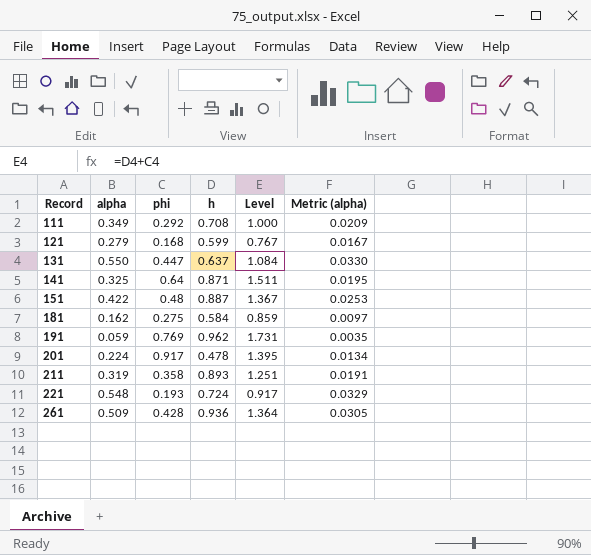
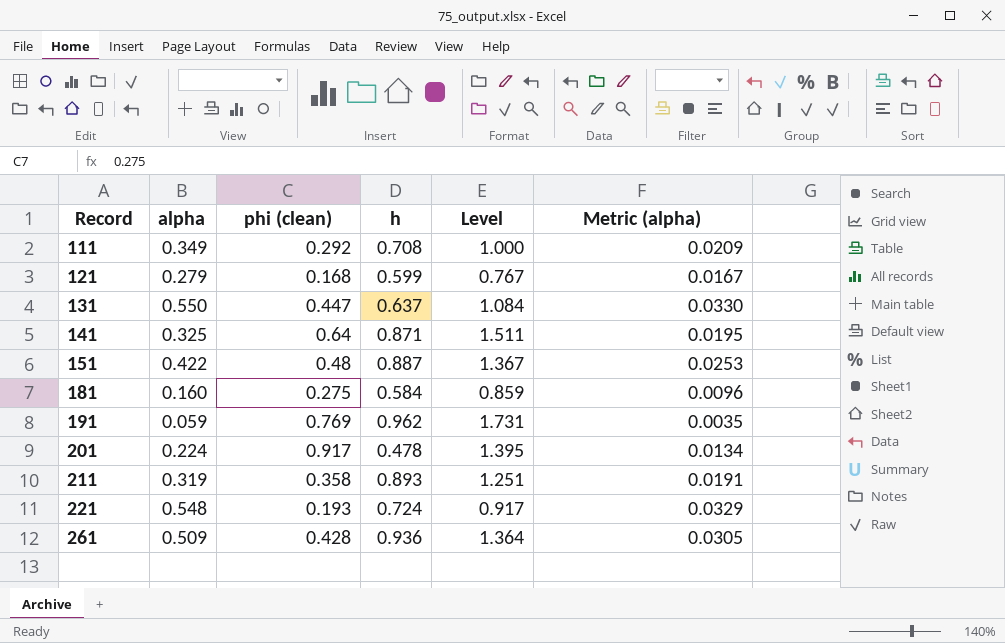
column name: phi -> phi (clean)
181 | alpha: 0.162 -> 0.160
181 | Metric (alpha): 0.0097 -> 0.0096

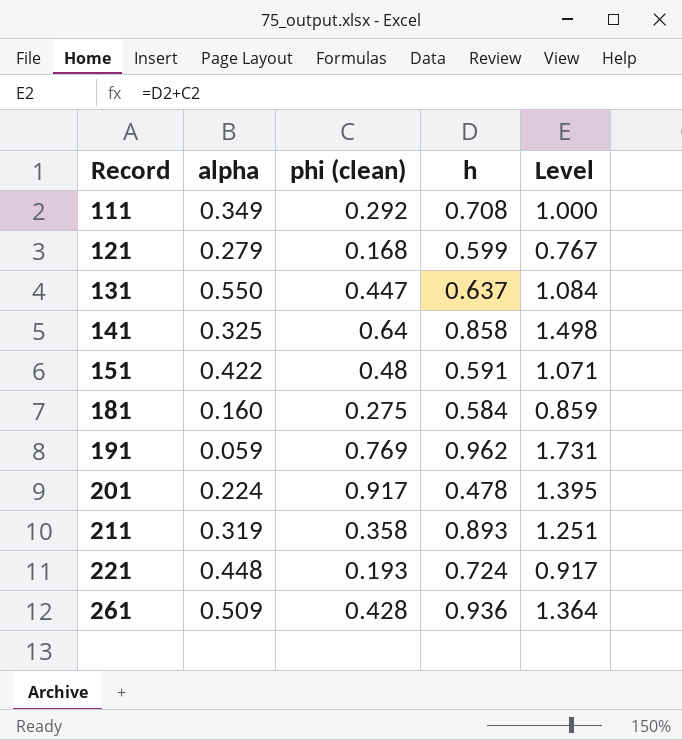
column Metric (alpha) | formula: [alpha] * 0.06 -> none
141 | h: 0.871 -> 0.858
141 | Level: 1.511 -> 1.498
151 | h: 0.887 -> 0.591
151 | Level: 1.367 -> 1.071
221 | alpha: 0.548 -> 0.448

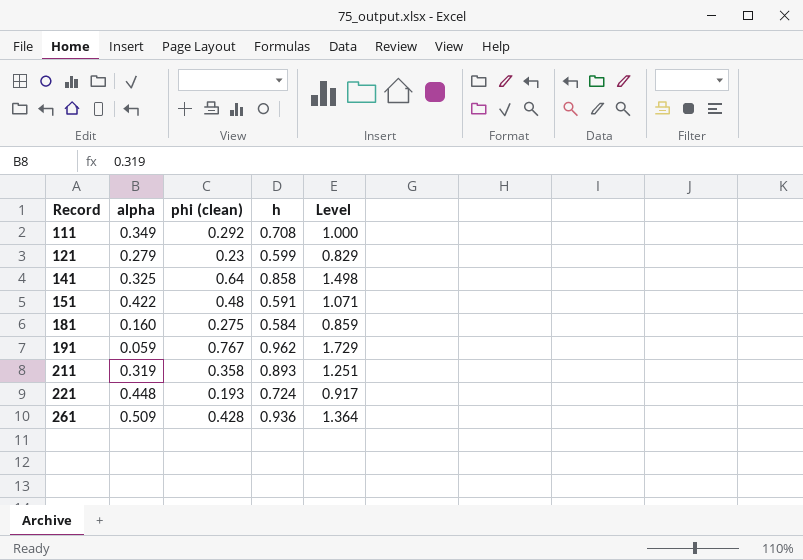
row 131: 0.550 | 0.447 | 0.637 | 1.084 -> none
row 201: 0.224 | 0.917 | 0.478 | 1.395 -> none
121 | phi (clean): 0.168 -> 0.23
121 | Level: 0.767 -> 0.829
191 | phi (clean): 0.769 -> 0.767
191 | Level: 1.731 -> 1.729

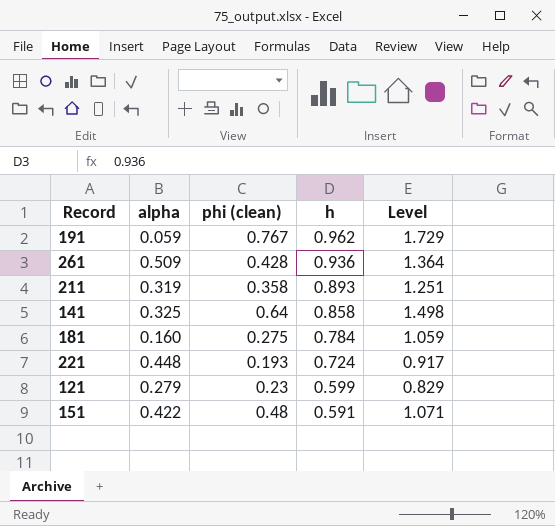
row order: Record ascending -> h descending
row 111: 0.349 | 0.292 | 0.708 | 1.000 -> none
181 | h: 0.584 -> 0.784
181 | Level: 0.859 -> 1.059

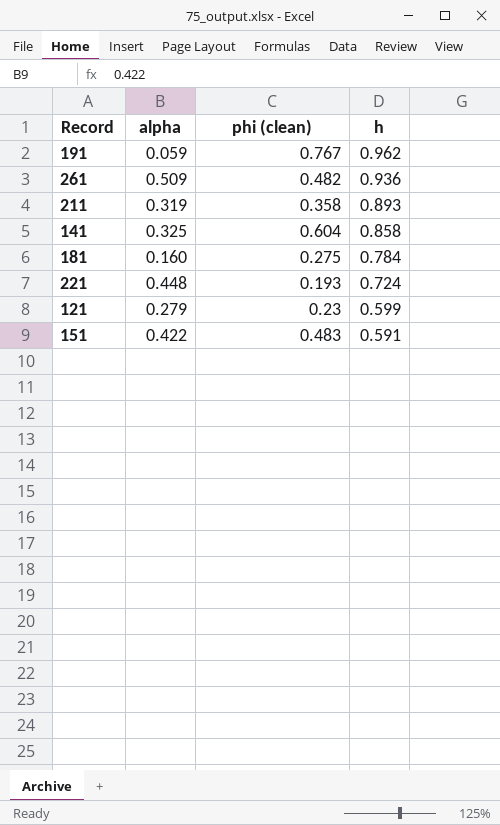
column Level | formula: [phi (clean)] + [h] -> none
261 | phi (clean): 0.428 -> 0.482
141 | phi (clean): 0.64 -> 0.604
151 | phi (clean): 0.48 -> 0.483

